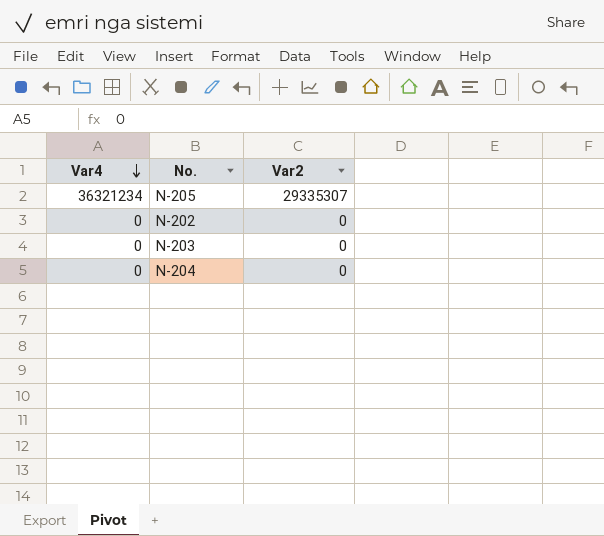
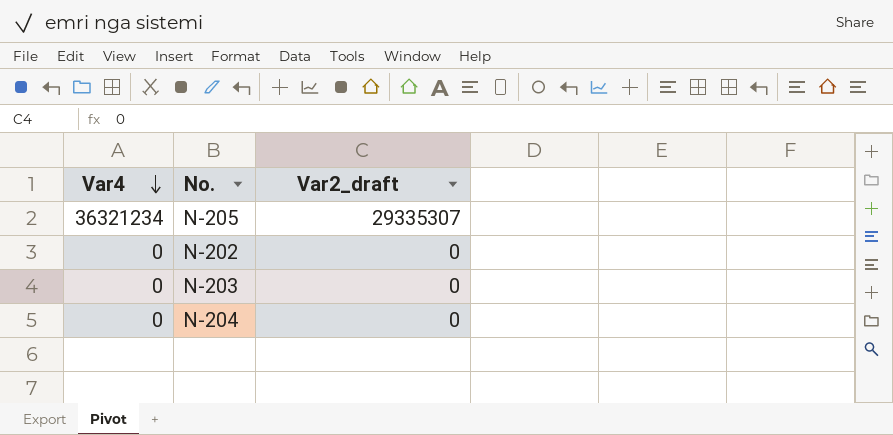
column name: Var2 -> Var2_draft

